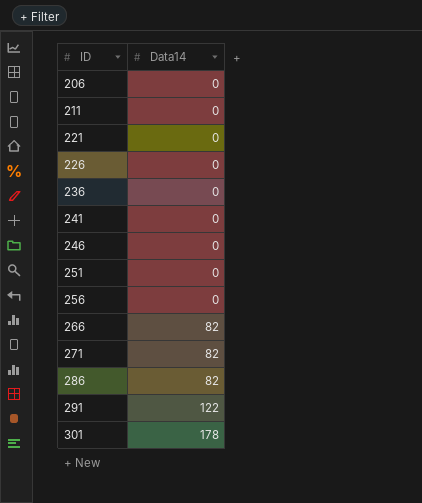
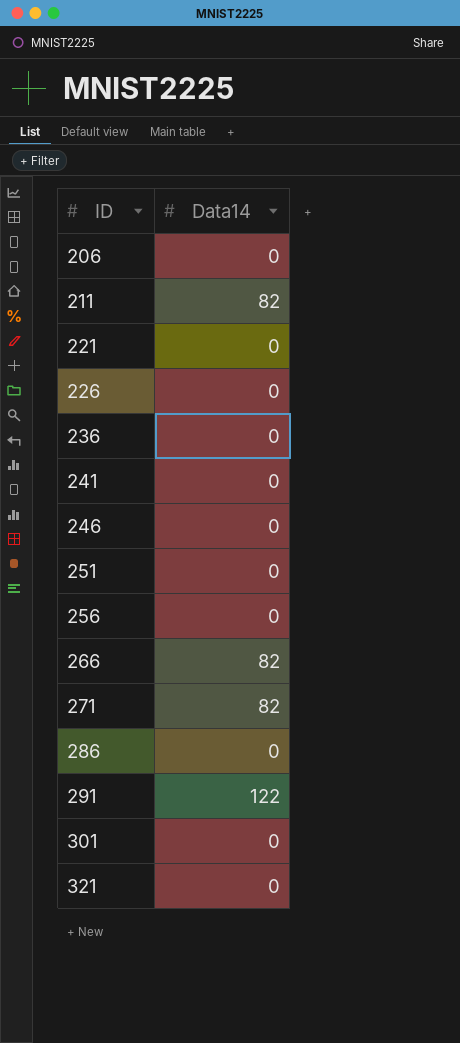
211 | Data14: 0 -> 82
286 | Data14: 82 -> 0
301 | Data14: 178 -> 0
row 321: none -> 0

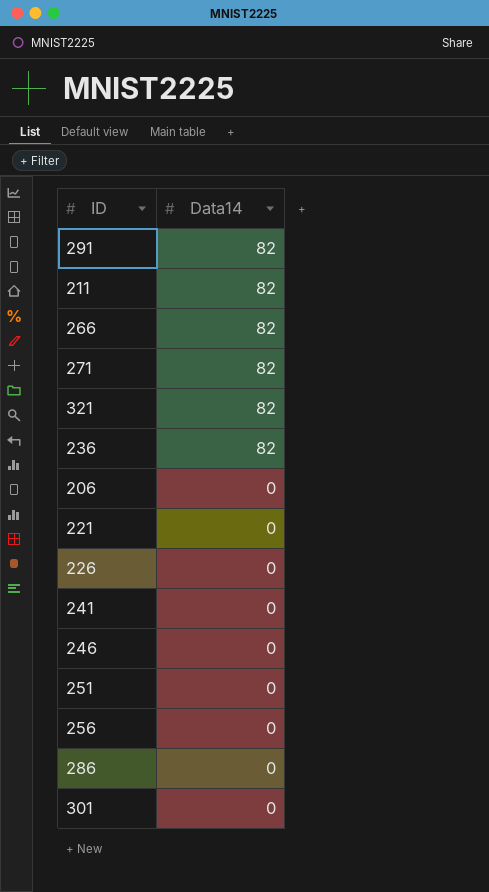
row order: ID ascending -> Data14 descending
291 | Data14: 122 -> 82
321 | Data14: 0 -> 82
236 | Data14: 0 -> 82

